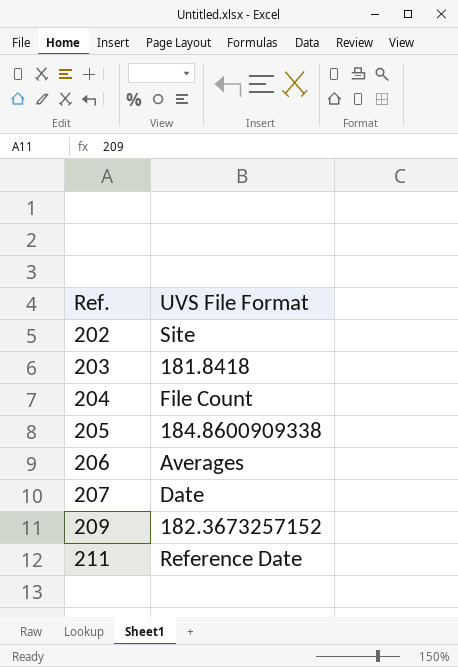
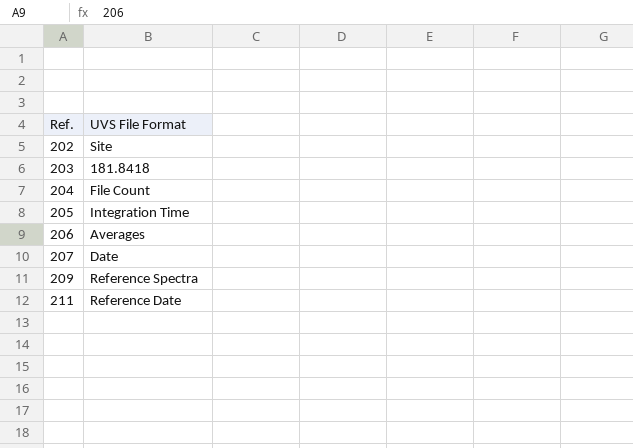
205 | UVS File Format: 184.8600909338 -> Integration Time
209 | UVS File Format: 182.3673257152 -> Reference Spectra

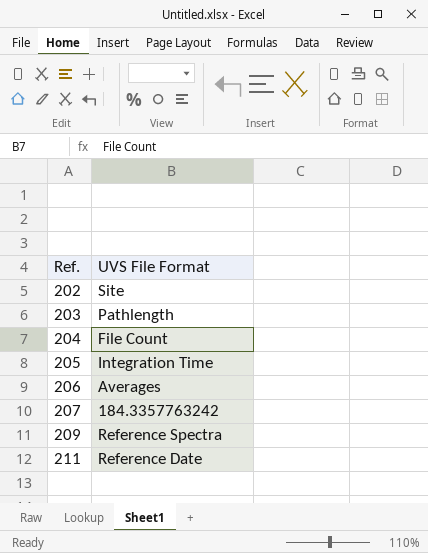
203 | UVS File Format: 181.8418 -> Pathlength
207 | UVS File Format: Date -> 184.3357763242

